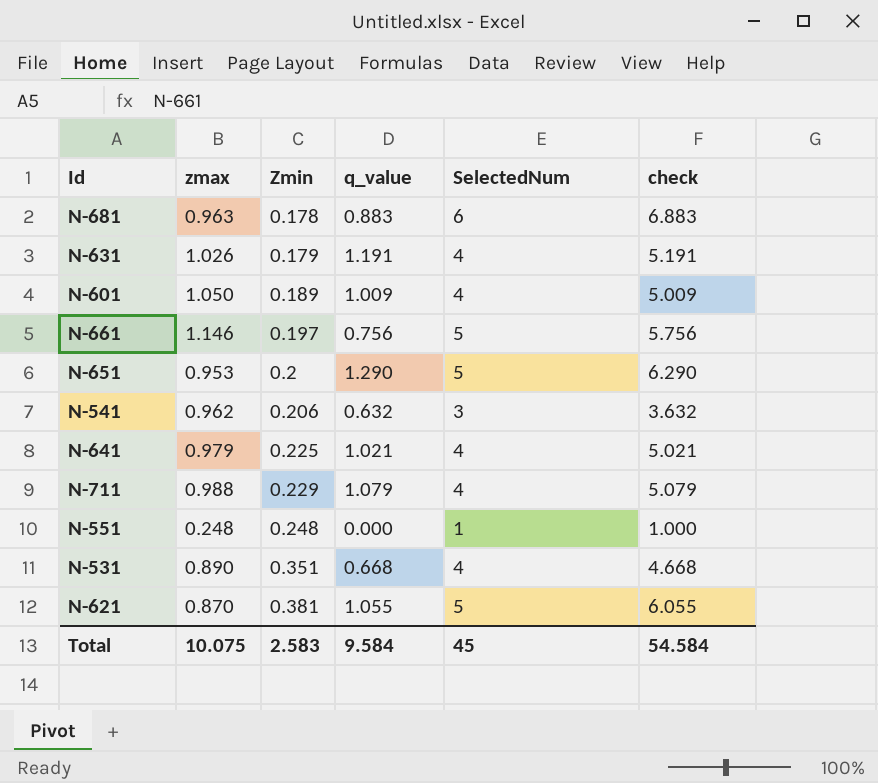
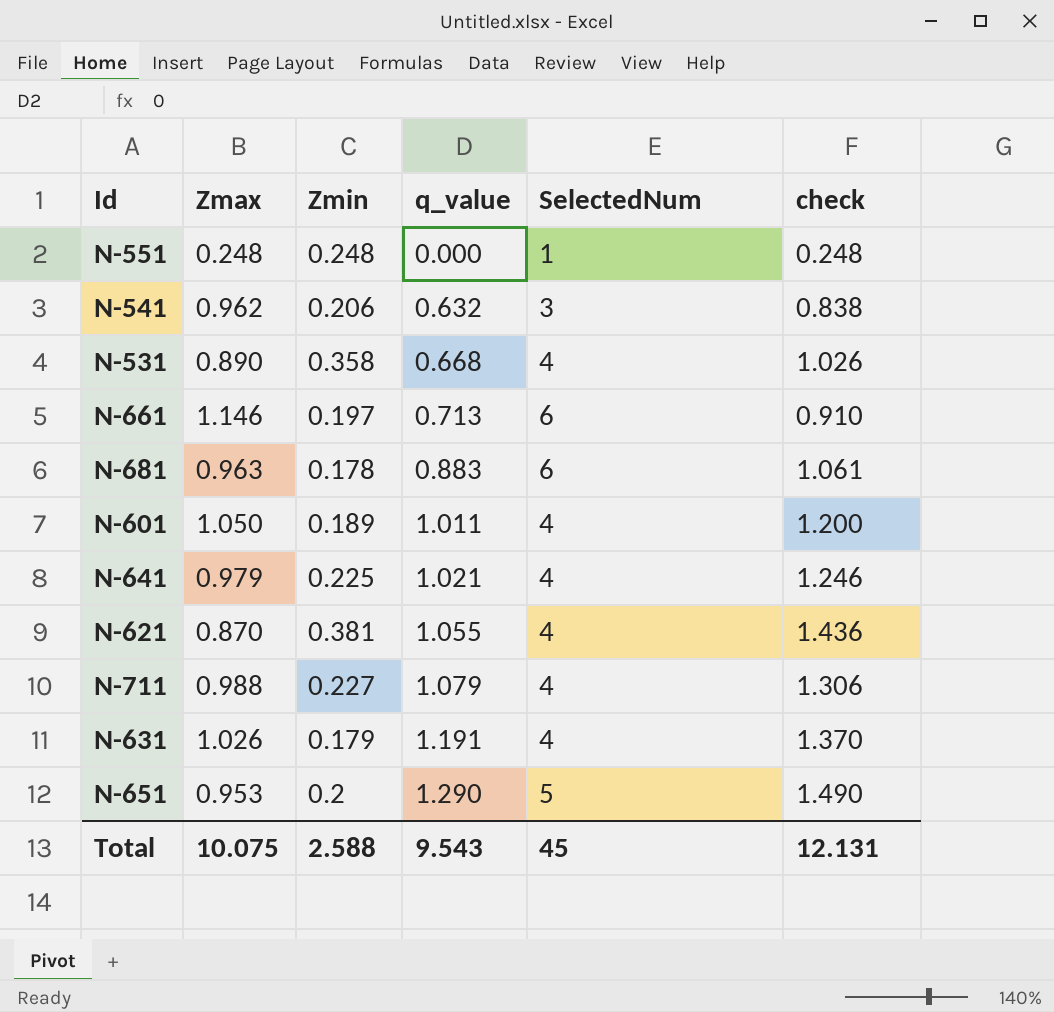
row order: Zmin ascending -> q_value ascending
column name: zmax -> Zmax
column check | formula: [q_value] + [SelectedNum] -> [Zmin] + [q_value]
N-531 | Zmin: 0.351 -> 0.358
N-661 | q_value: 0.756 -> 0.713
N-661 | SelectedNum: 5 -> 6
N-601 | q_value: 1.009 -> 1.011
N-621 | SelectedNum: 5 -> 4
N-711 | Zmin: 0.229 -> 0.227
Total | Zmin: 2.583 -> 2.588
Total | q_value: 9.584 -> 9.543
Total | check: 54.584 -> 12.131

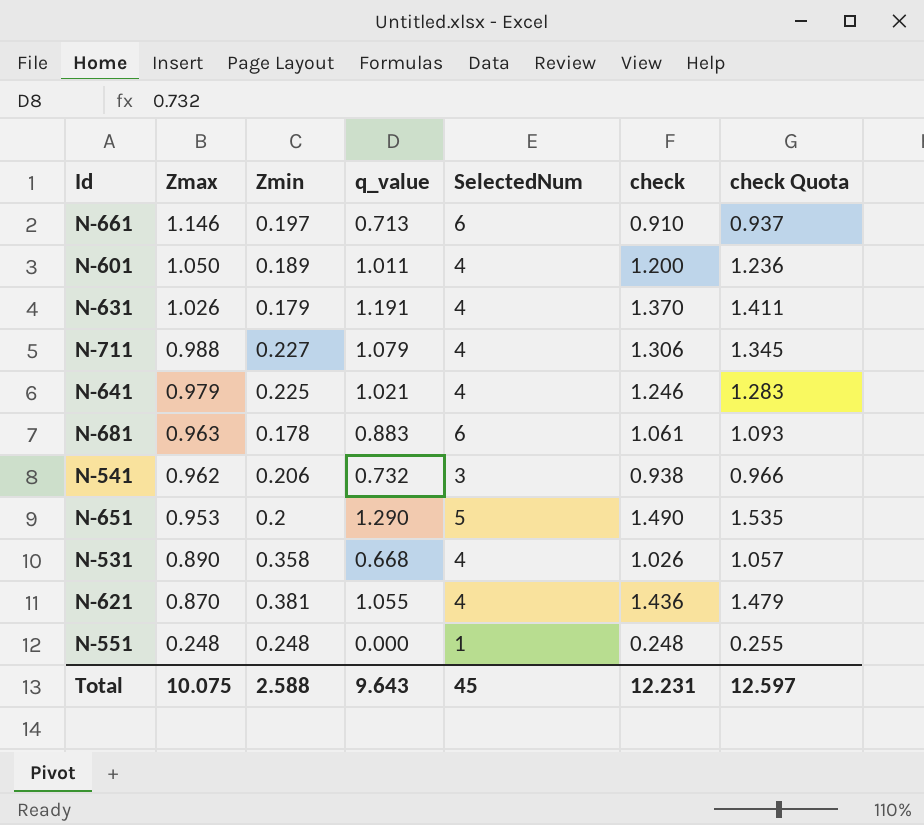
row order: q_value ascending -> Zmax descending
column check Quota | formula: none -> [check] * 1.03
N-541 | q_value: 0.632 -> 0.732
N-541 | check: 0.838 -> 0.938
Total | q_value: 9.543 -> 9.643
Total | check: 12.131 -> 12.231

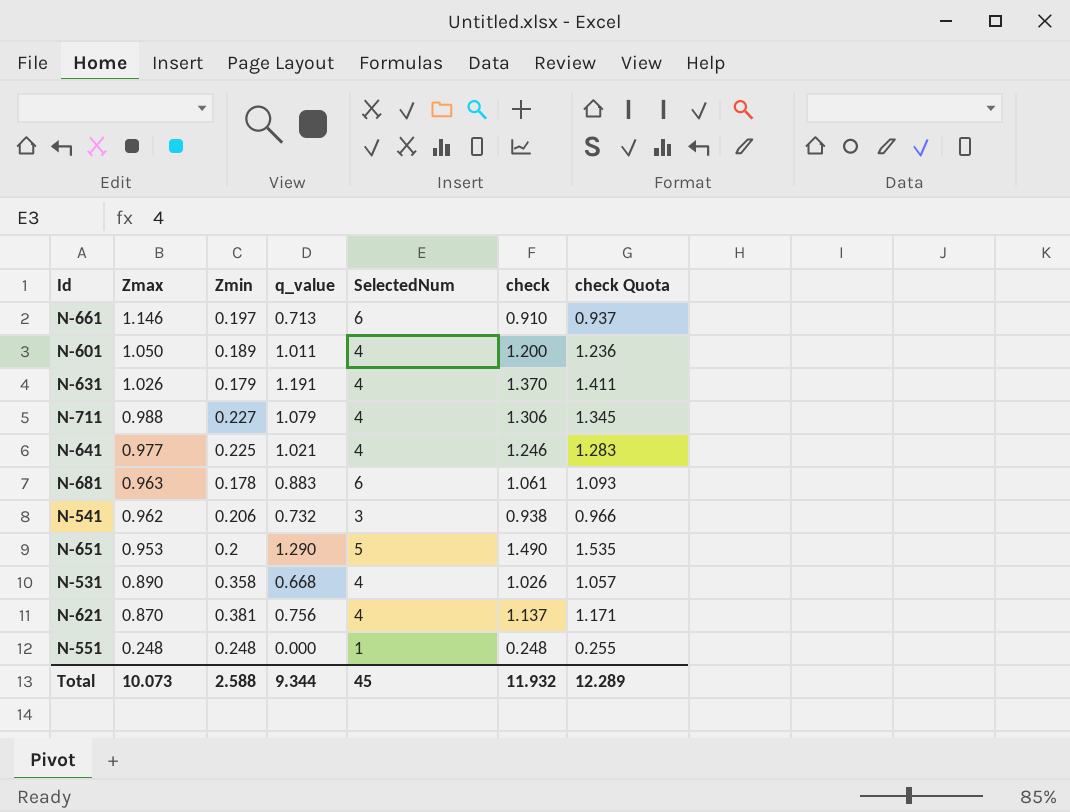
N-641 | Zmax: 0.979 -> 0.977
N-621 | q_value: 1.055 -> 0.756
N-621 | check: 1.436 -> 1.137
N-621 | check Quota: 1.479 -> 1.171
Total | Zmax: 10.075 -> 10.073
Total | q_value: 9.643 -> 9.344
Total | check: 12.231 -> 11.932
Total | check Quota: 12.597 -> 12.289

